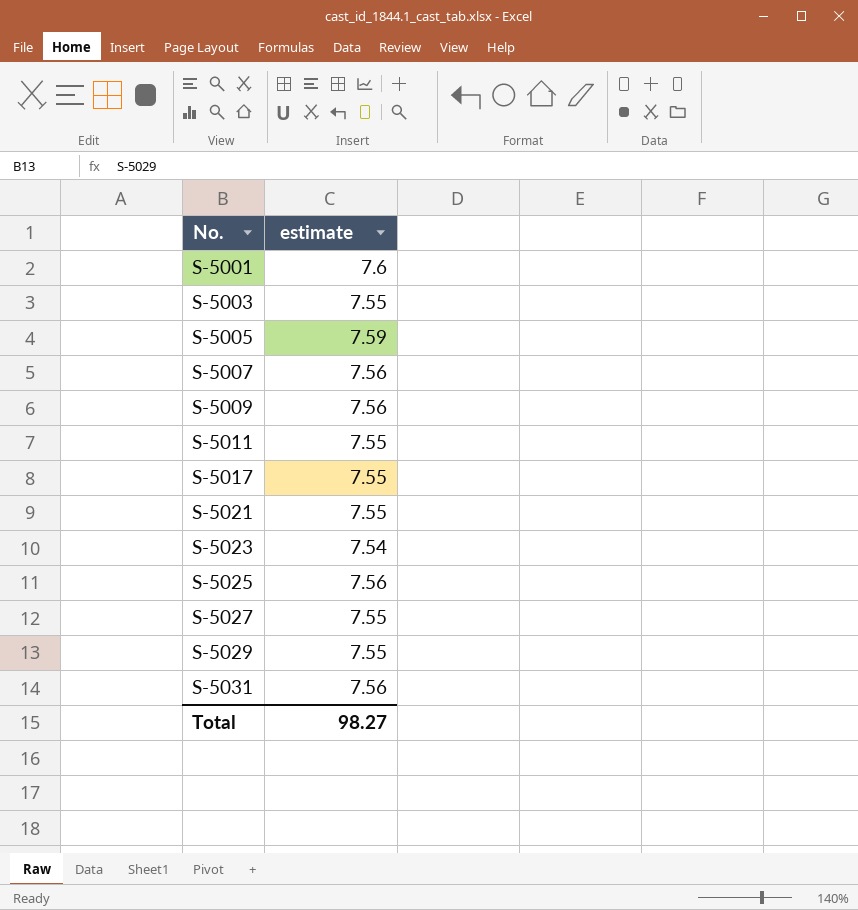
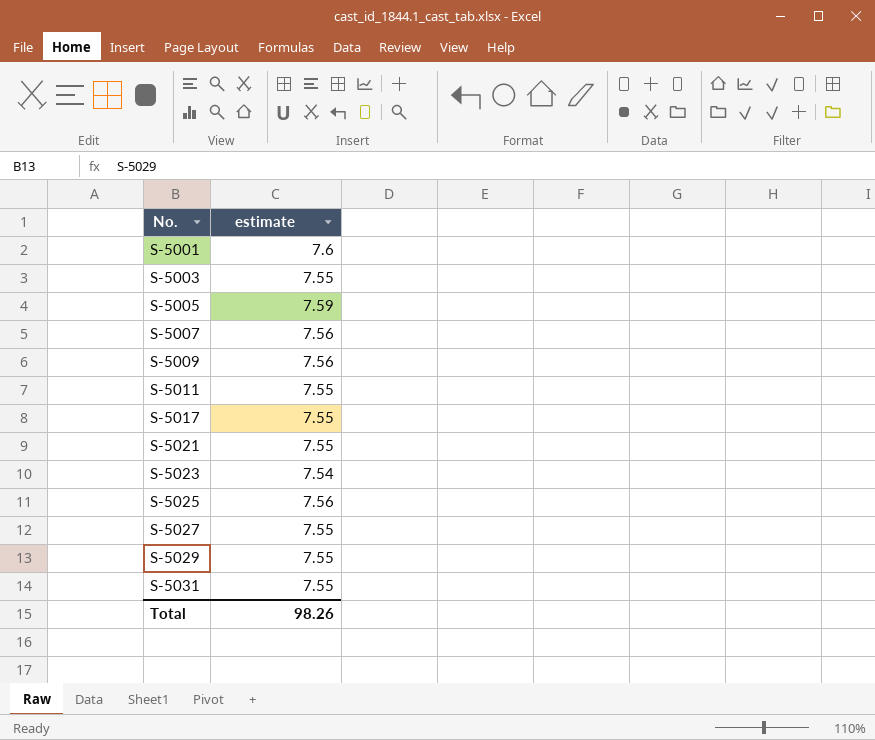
S-5031 | estimate: 7.56 -> 7.55
Total | estimate: 98.27 -> 98.26

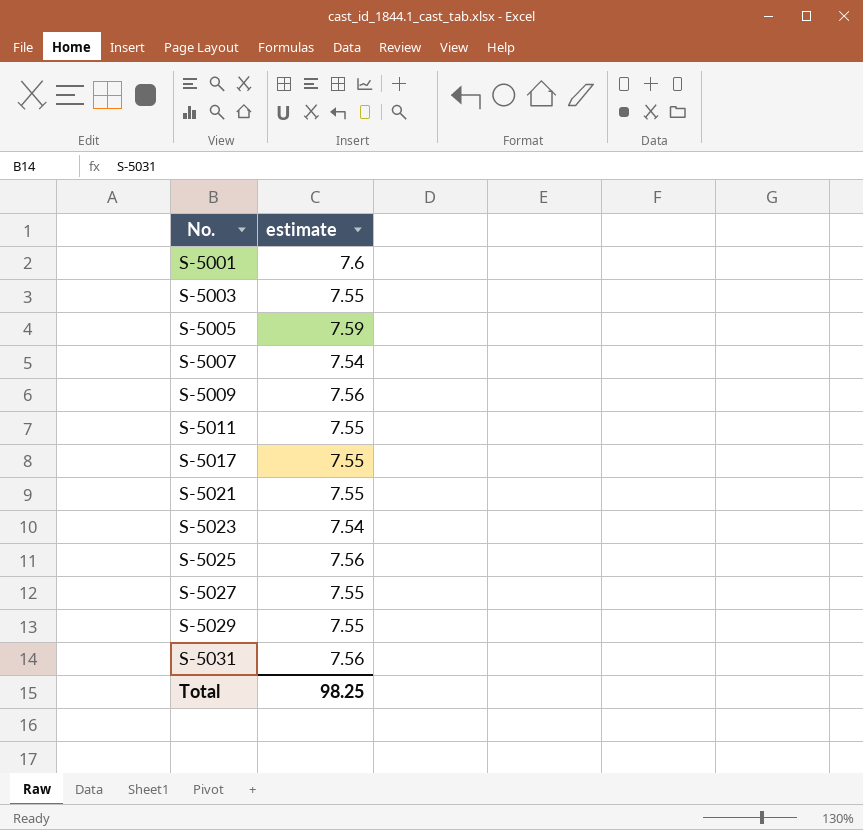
S-5007 | estimate: 7.56 -> 7.54
S-5031 | estimate: 7.55 -> 7.56
Total | estimate: 98.26 -> 98.25

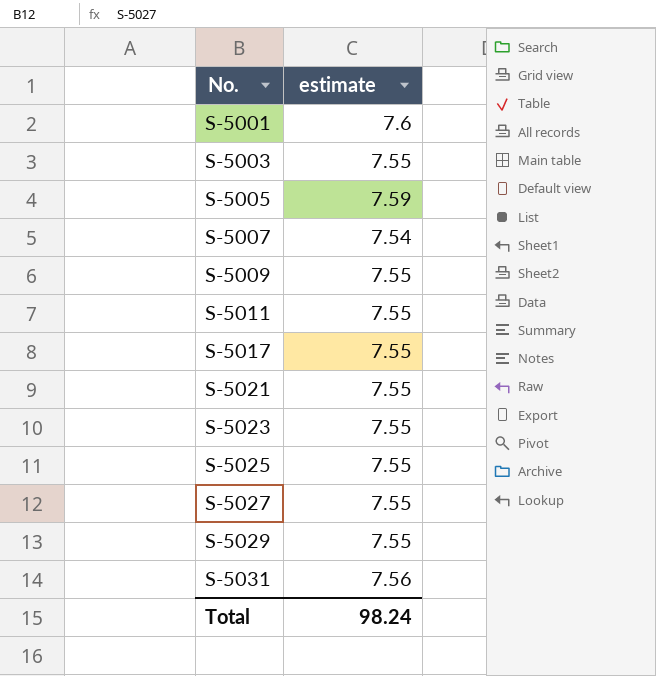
S-5009 | estimate: 7.56 -> 7.55
S-5023 | estimate: 7.54 -> 7.55
S-5025 | estimate: 7.56 -> 7.55
Total | estimate: 98.25 -> 98.24

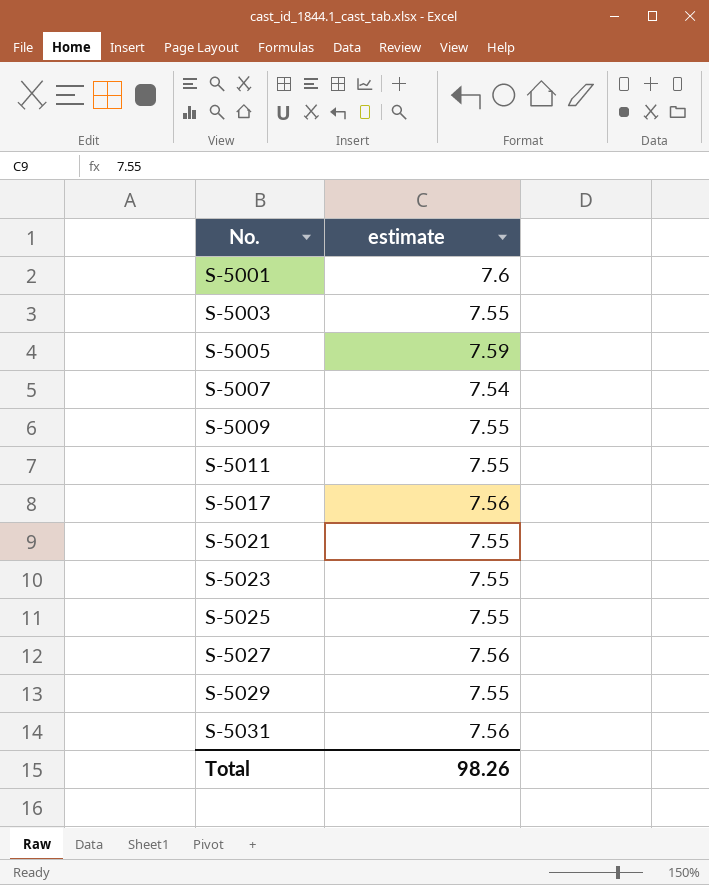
S-5017 | estimate: 7.55 -> 7.56
S-5027 | estimate: 7.55 -> 7.56
Total | estimate: 98.24 -> 98.26

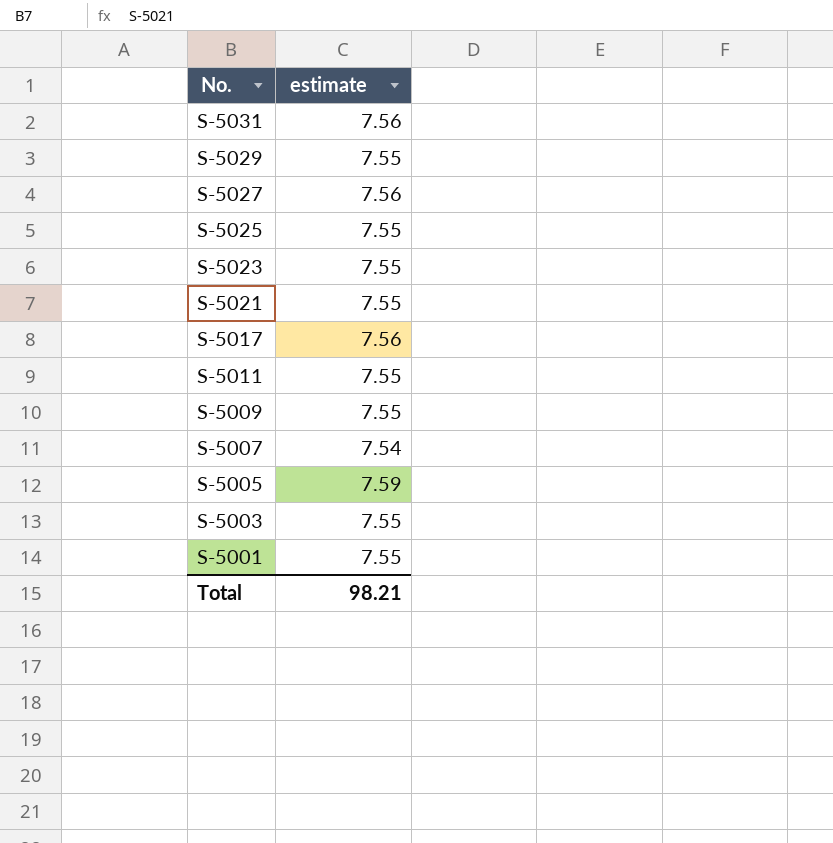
row order: No. ascending -> No. descending
S-5001 | estimate: 7.6 -> 7.55
Total | estimate: 98.26 -> 98.21

